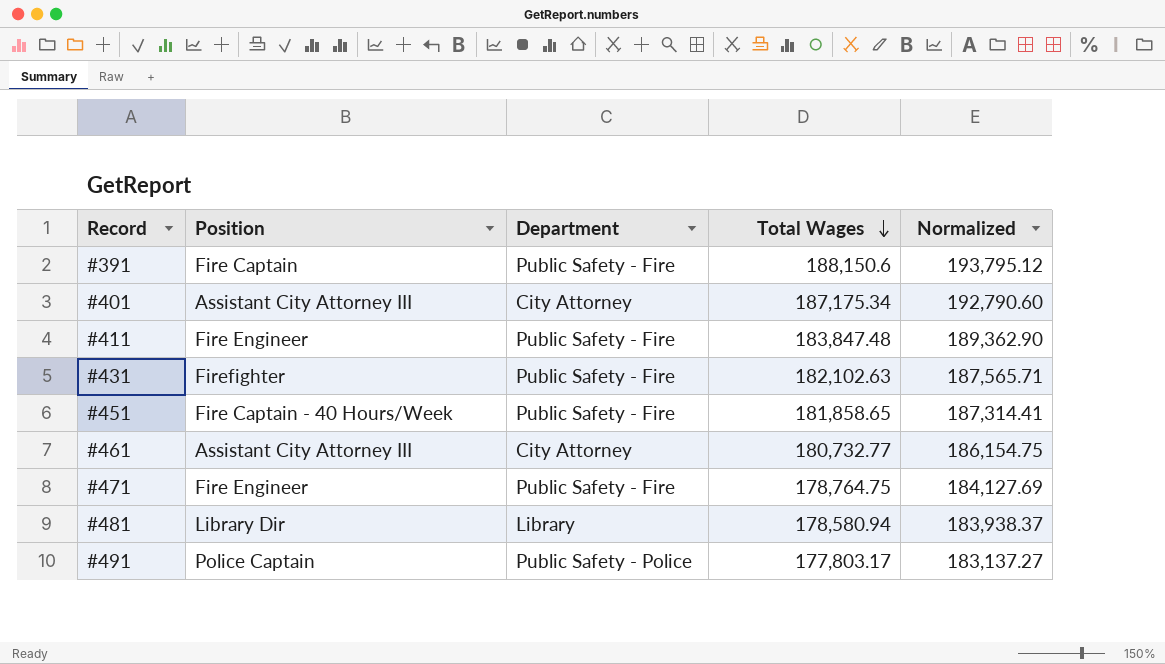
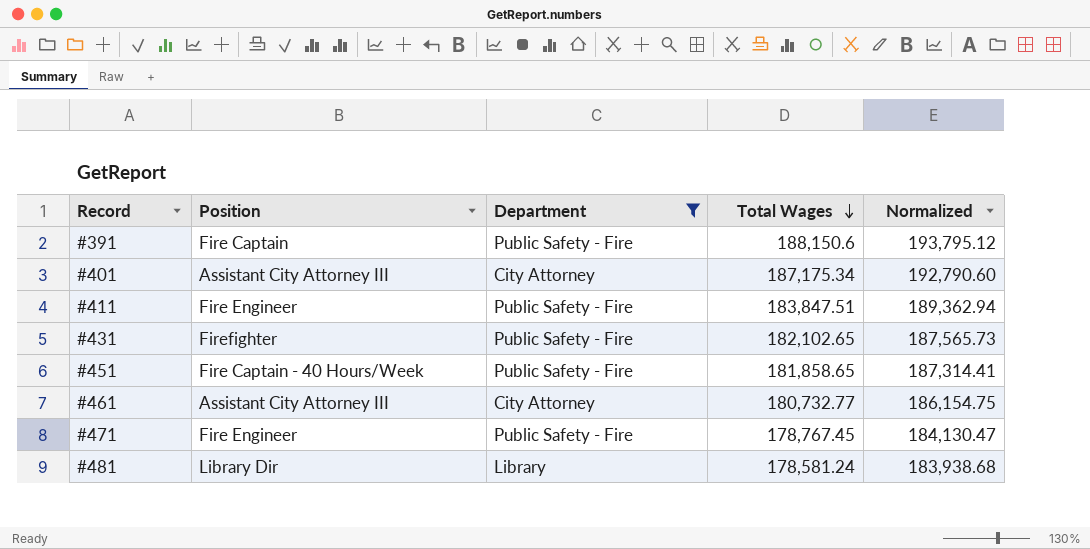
filter: none -> Department != Public Safety - Police
#411 | Total Wages: 183,847.48 -> 183,847.51
#411 | Normalized: 189,362.90 -> 189,362.94
#431 | Total Wages: 182,102.63 -> 182,102.65
#431 | Normalized: 187,565.71 -> 187,565.73
#471 | Total Wages: 178,764.75 -> 178,767.45
#471 | Normalized: 184,127.69 -> 184,130.47
#481 | Total Wages: 178,580.94 -> 178,581.24
#481 | Normalized: 183,938.37 -> 183,938.68

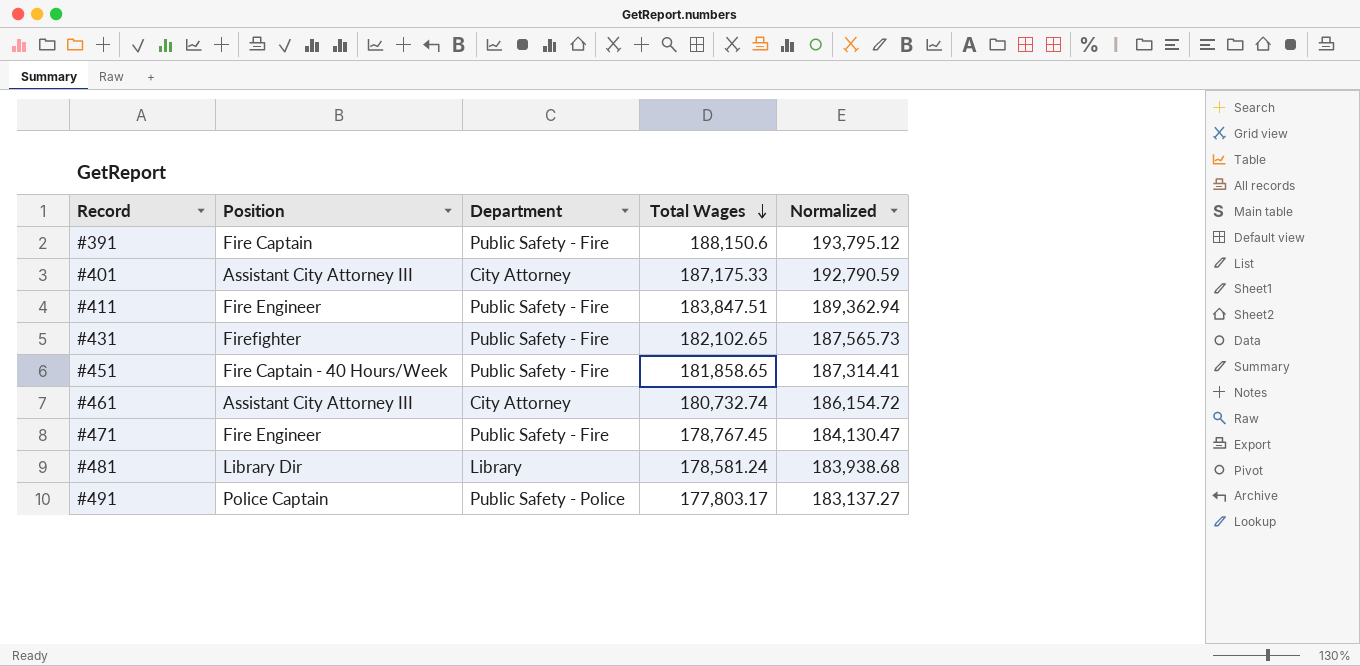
filter: Department != Public Safety - Police -> none
#401 | Total Wages: 187,175.34 -> 187,175.33
#401 | Normalized: 192,790.60 -> 192,790.59
#461 | Total Wages: 180,732.77 -> 180,732.74
#461 | Normalized: 186,154.75 -> 186,154.72

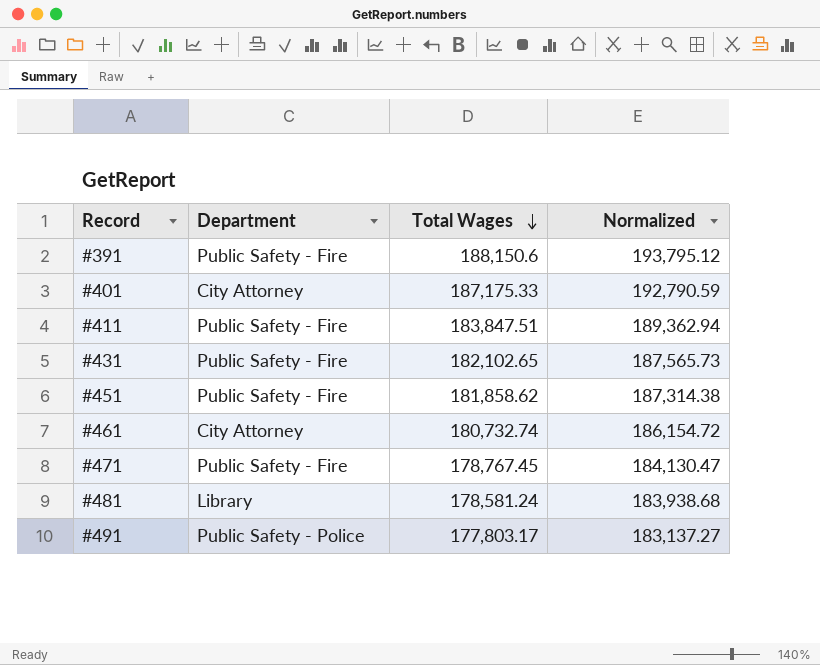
column Position | position: 2 -> none
#451 | Total Wages: 181,858.65 -> 181,858.62
#451 | Normalized: 187,314.41 -> 187,314.38

